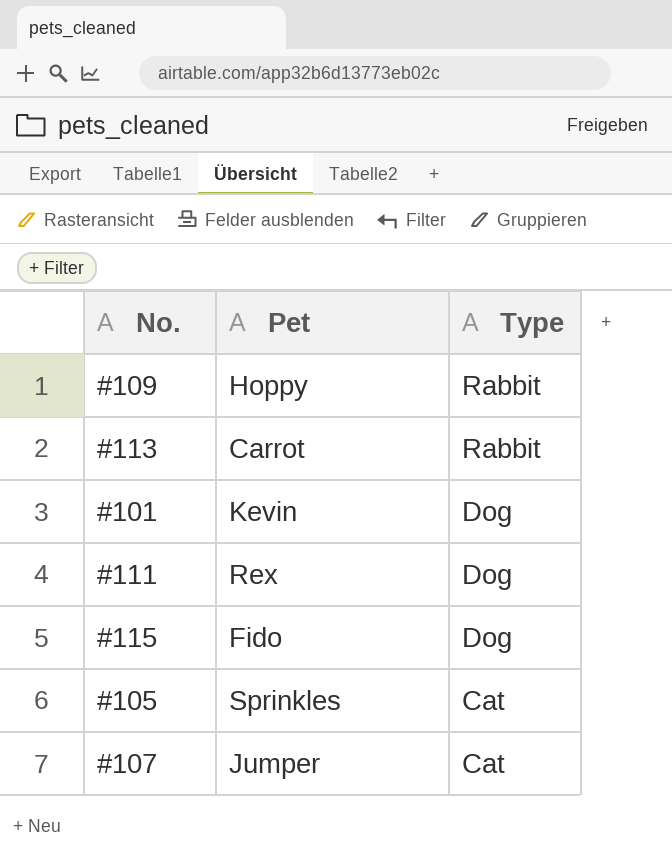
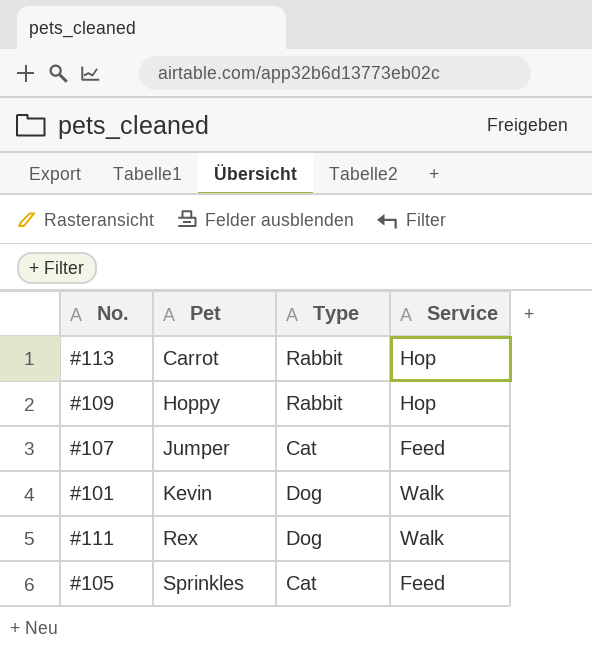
row order: Type descending -> Pet ascending
column Service | position: none -> 4
row #115: Fido | Dog -> none

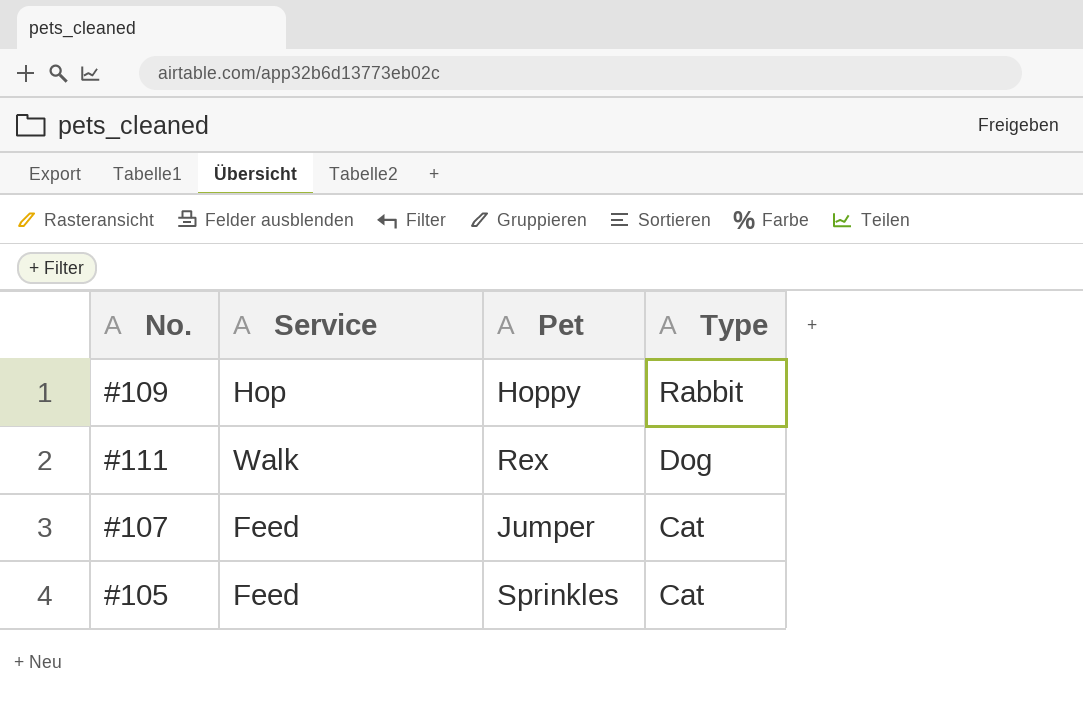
row order: Pet ascending -> Type descending
column Service | position: 4 -> 2
row #113: Carrot | Rabbit | Hop -> none
row #101: Kevin | Dog | Walk -> none

